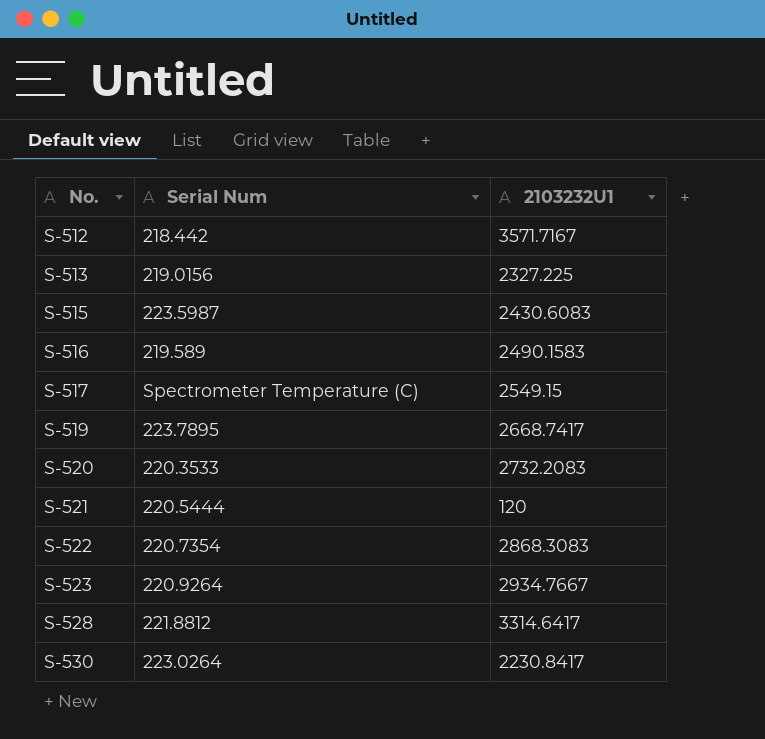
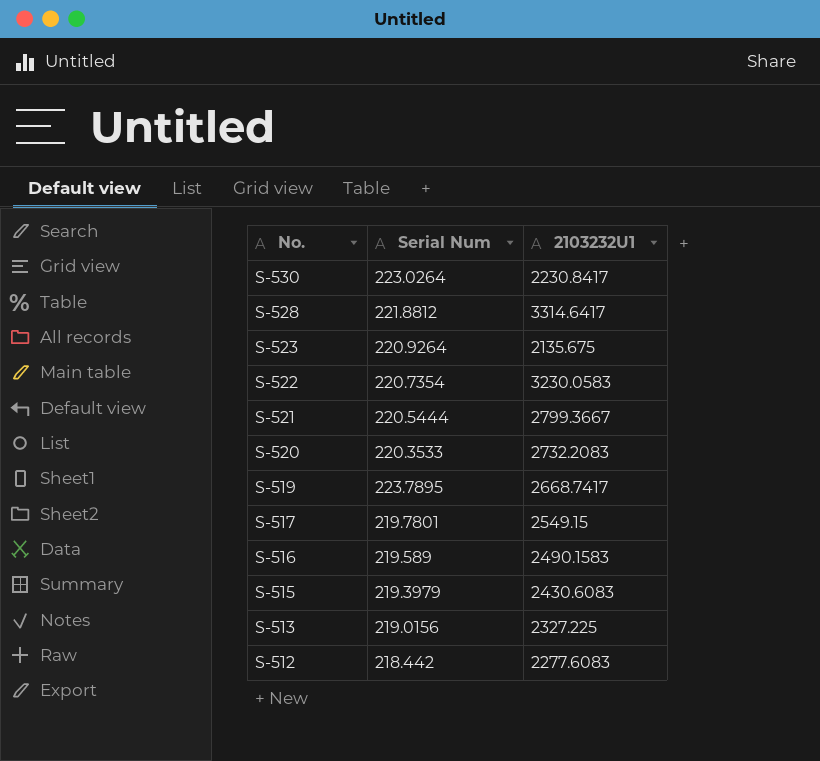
row order: No. ascending -> No. descending
S-523 | 2103232U1: 2934.7667 -> 2135.675
S-522 | 2103232U1: 2868.3083 -> 3230.0583
S-521 | 2103232U1: 120 -> 2799.3667
S-517 | Serial Num: Spectrometer Temperature (C) -> 219.7801
S-515 | Serial Num: 223.5987 -> 219.3979
S-512 | 2103232U1: 3571.7167 -> 2277.6083

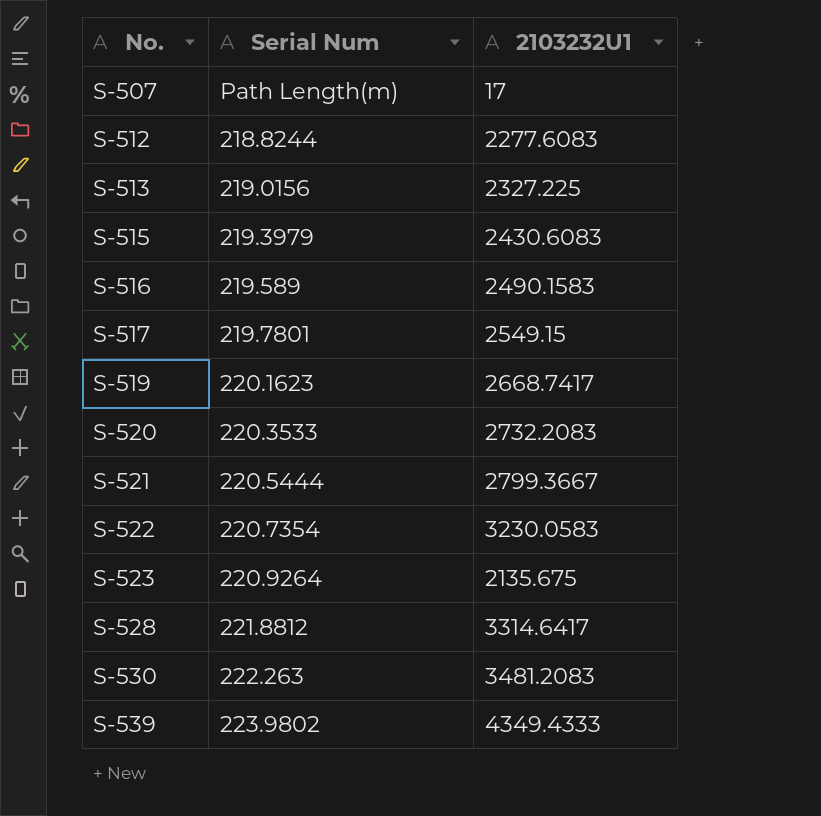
row order: No. descending -> No. ascending
row S-507: none -> Path Length(m) | 17
S-512 | Serial Num: 218.442 -> 218.8244
S-519 | Serial Num: 223.7895 -> 220.1623
S-530 | Serial Num: 223.0264 -> 222.263
S-530 | 2103232U1: 2230.8417 -> 3481.2083
row S-539: none -> 223.9802 | 4349.4333

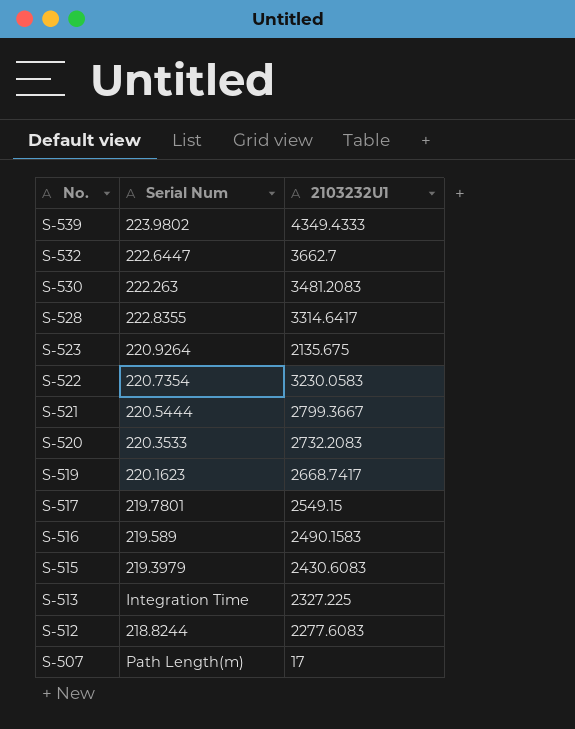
row order: No. ascending -> No. descending
row S-532: none -> 222.6447 | 3662.7
S-528 | Serial Num: 221.8812 -> 222.8355
S-513 | Serial Num: 219.0156 -> Integration Time

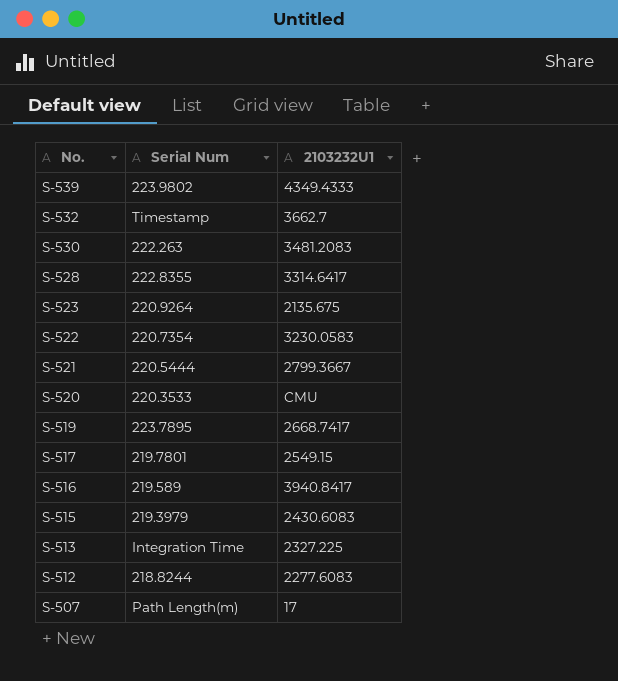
S-532 | Serial Num: 222.6447 -> Timestamp
S-520 | 2103232U1: 2732.2083 -> CMU
S-519 | Serial Num: 220.1623 -> 223.7895
S-516 | 2103232U1: 2490.1583 -> 3940.8417

